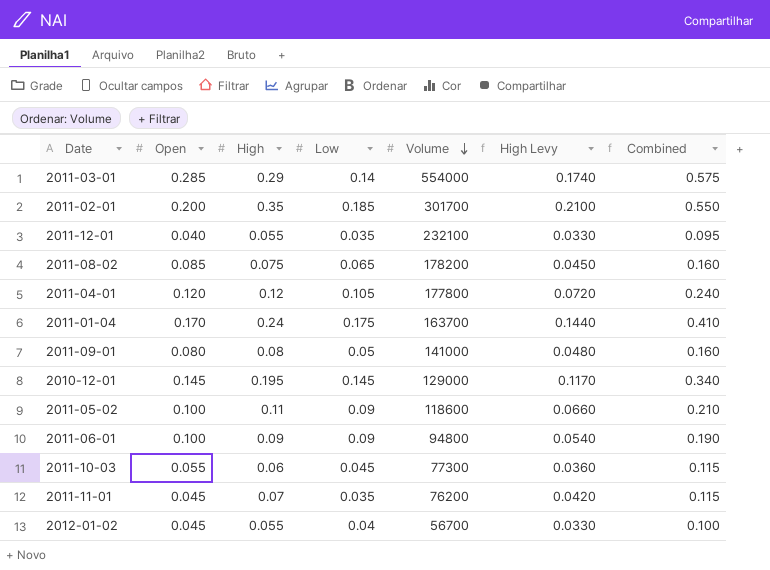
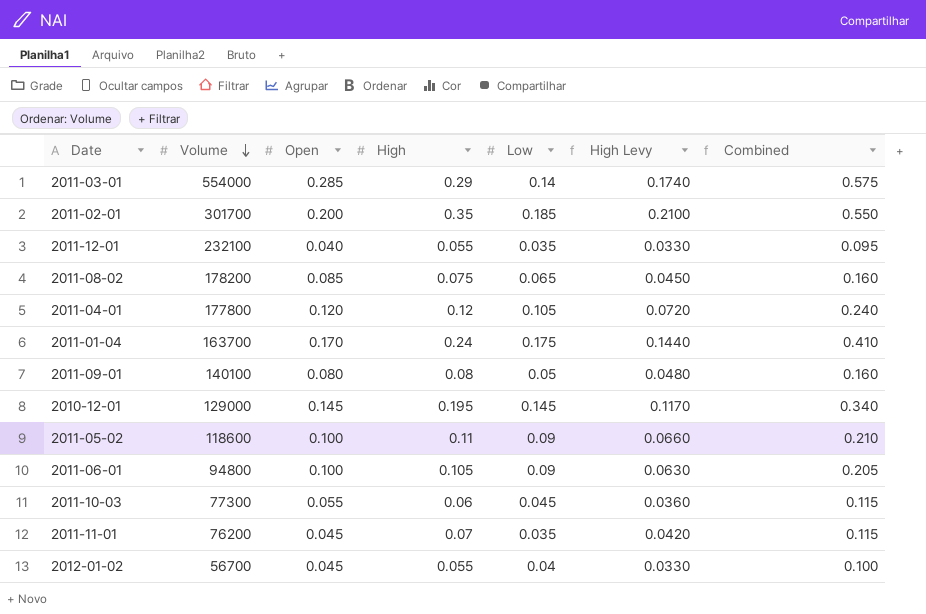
column Volume | position: 5 -> 2
2011-09-01 | Volume: 141000 -> 140100
2011-06-01 | High: 0.09 -> 0.105
2011-06-01 | High Levy: 0.0540 -> 0.0630
2011-06-01 | Combined: 0.190 -> 0.205

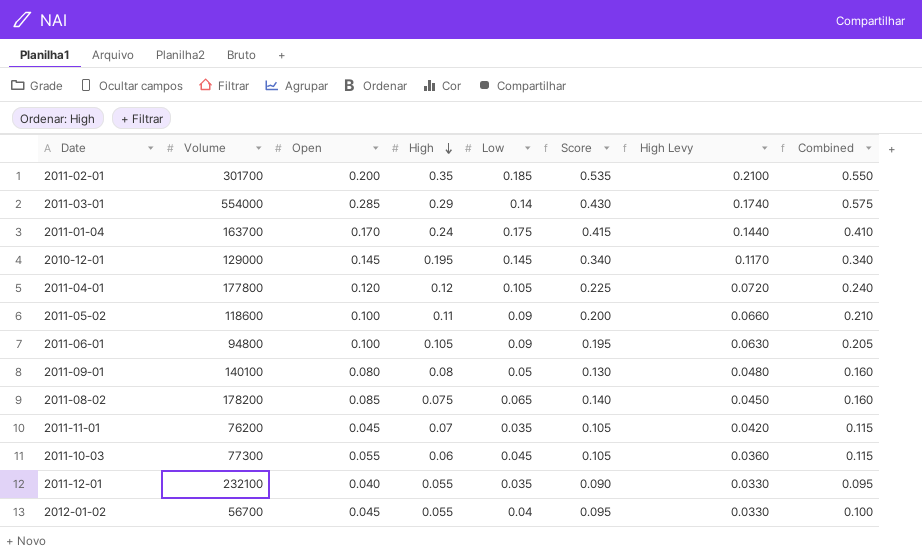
row order: Volume descending -> High descending
column Score | formula: none -> [High] + [Low]

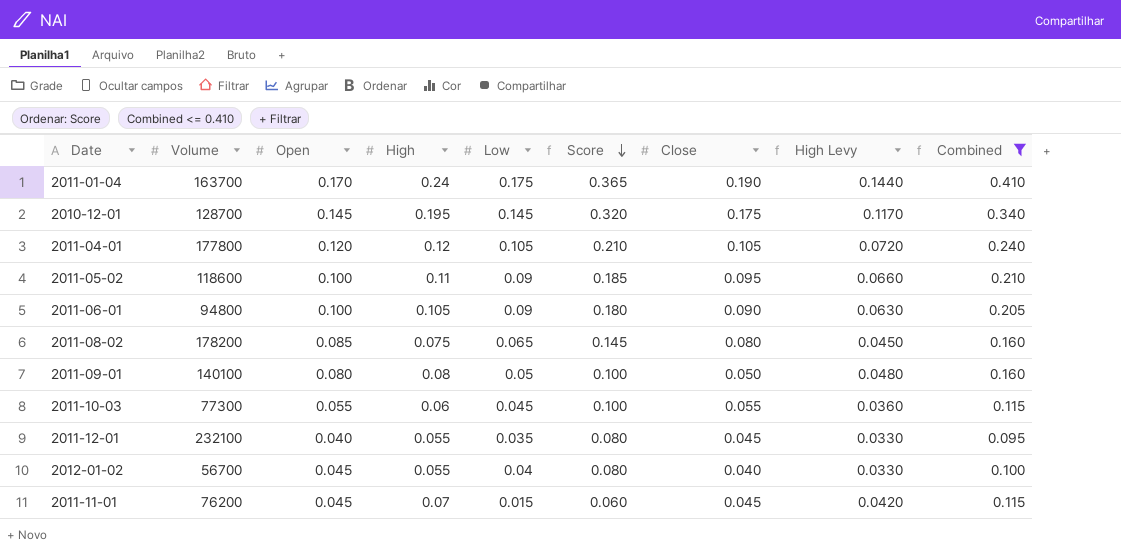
filter: none -> Combined <= 0.410
row order: High descending -> Score descending
column Score | formula: [High] + [Low] -> [Low] + [Close]
column Close | position: none -> 7
2010-12-01 | Volume: 129000 -> 128700
2011-11-01 | Low: 0.035 -> 0.015

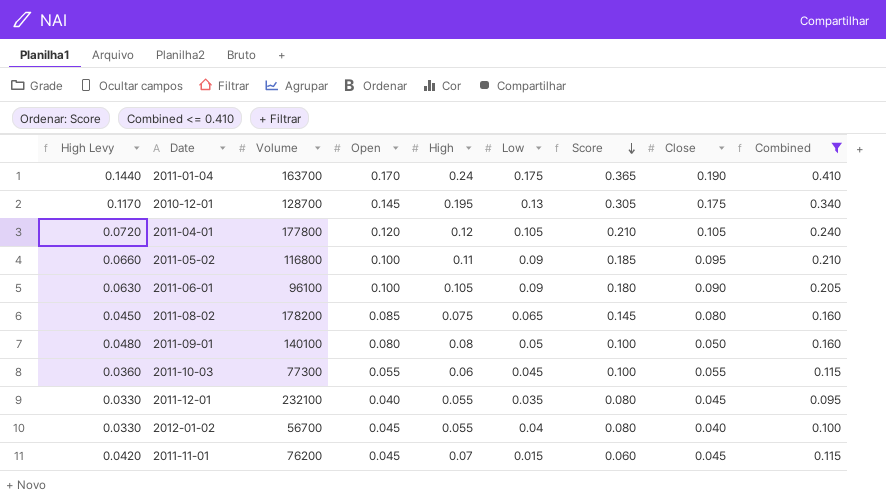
column High Levy | position: 8 -> 1
2010-12-01 | Low: 0.145 -> 0.13
2010-12-01 | Score: 0.320 -> 0.305
2011-05-02 | Volume: 118600 -> 116800
2011-06-01 | Volume: 94800 -> 96100

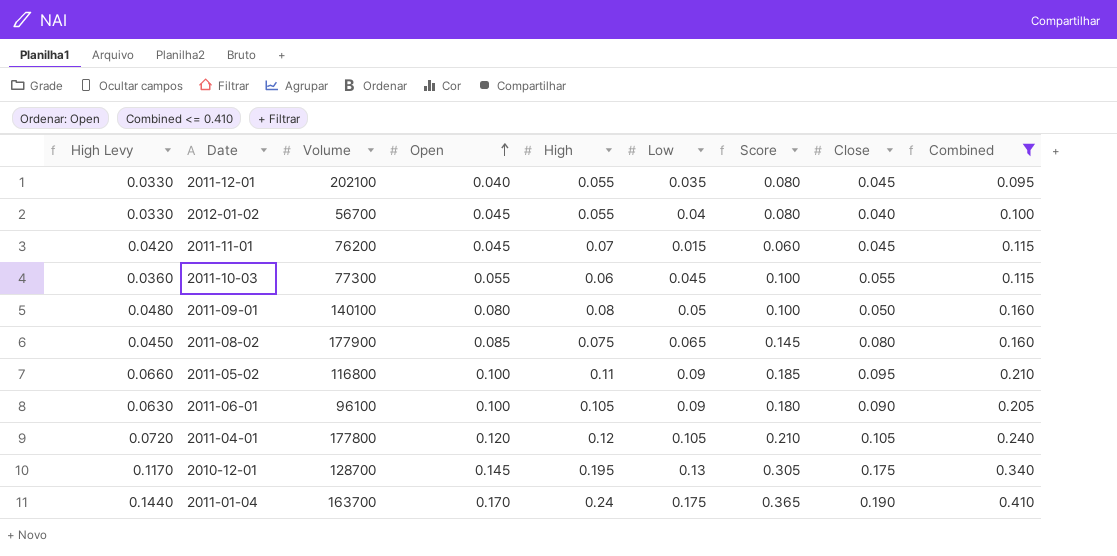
row order: Score descending -> Open ascending
2011-12-01 | Volume: 232100 -> 202100
2011-08-02 | Volume: 178200 -> 177900

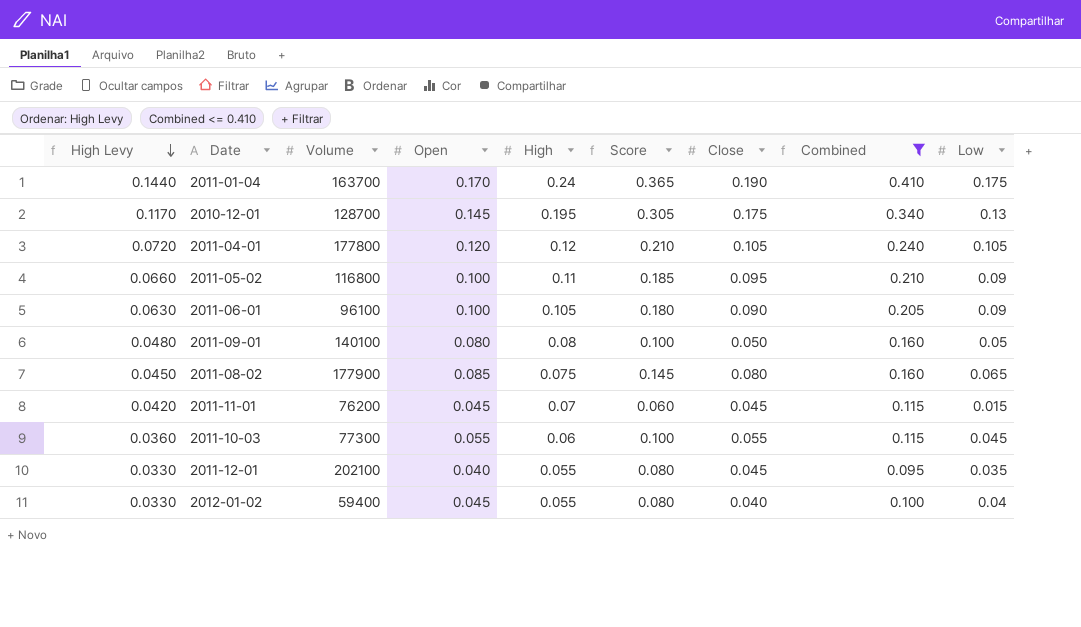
row order: Open ascending -> High Levy descending
column Low | position: 6 -> 9
2012-01-02 | Volume: 56700 -> 59400

